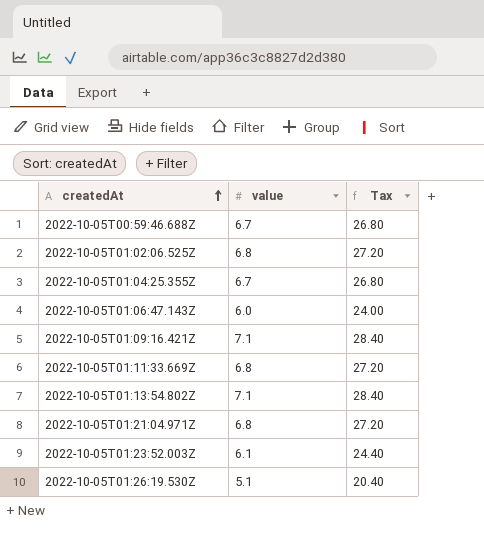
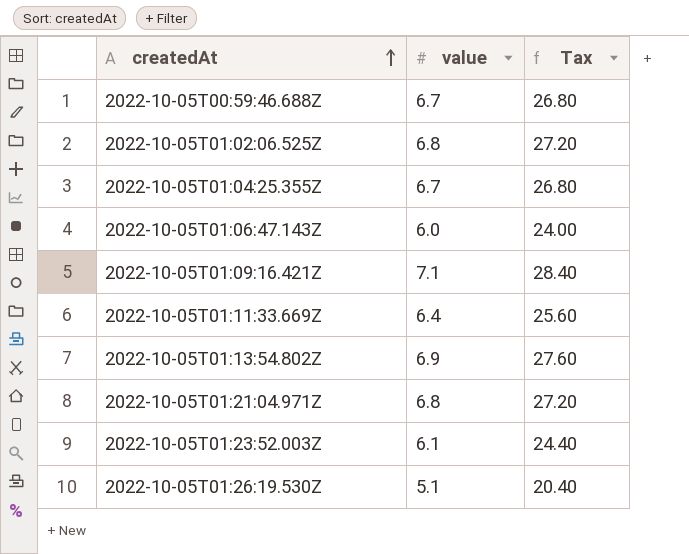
2022-10-05T01:11:33.669Z | value: 6.8 -> 6.4
2022-10-05T01:11:33.669Z | Tax: 27.20 -> 25.60
2022-10-05T01:13:54.802Z | value: 7.1 -> 6.9
2022-10-05T01:13:54.802Z | Tax: 28.40 -> 27.60

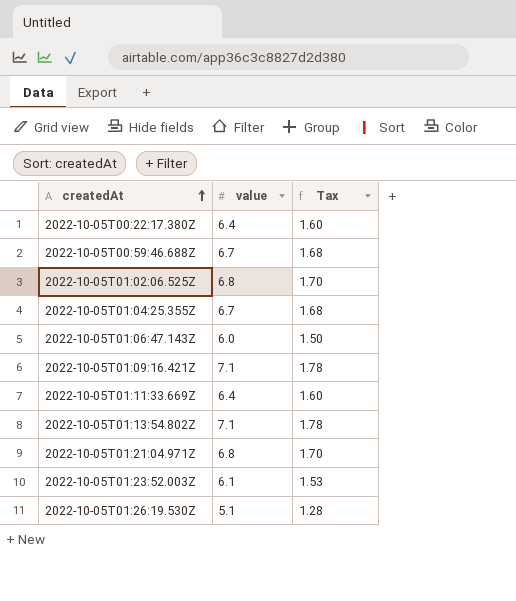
column Tax | formula: [value] * 4 -> [value] * 0.25
row 2022-10-05T00:22:17.380Z: none -> 6.4 | 1.60
2022-10-05T01:13:54.802Z | value: 6.9 -> 7.1

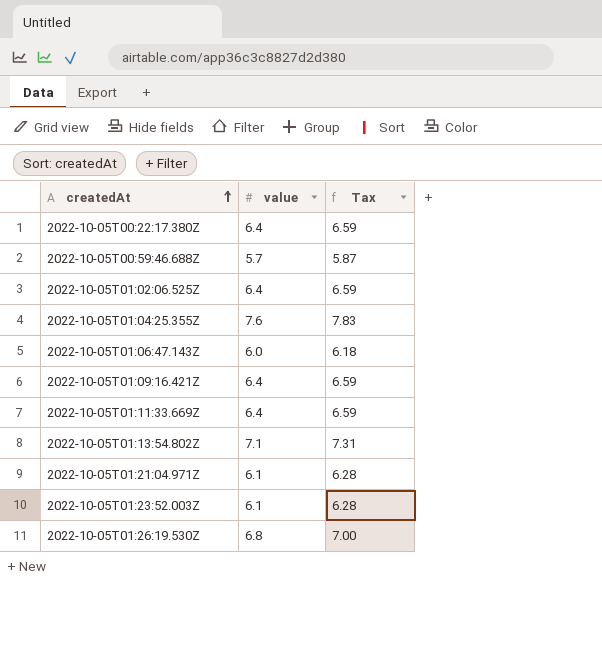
column Tax | formula: [value] * 0.25 -> [value] * 1.03
2022-10-05T00:59:46.688Z | value: 6.7 -> 5.7
2022-10-05T01:02:06.525Z | value: 6.8 -> 6.4
2022-10-05T01:04:25.355Z | value: 6.7 -> 7.6
2022-10-05T01:09:16.421Z | value: 7.1 -> 6.4
2022-10-05T01:21:04.971Z | value: 6.8 -> 6.1
2022-10-05T01:26:19.530Z | value: 5.1 -> 6.8

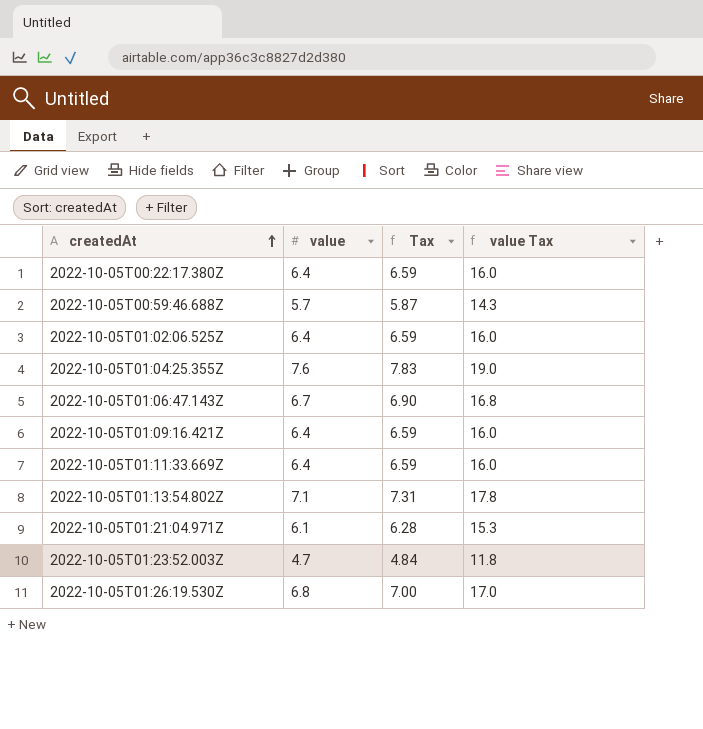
column value Tax | formula: none -> [value] * 2.5
2022-10-05T01:06:47.143Z | value: 6.0 -> 6.7
2022-10-05T01:06:47.143Z | Tax: 6.18 -> 6.90
2022-10-05T01:23:52.003Z | value: 6.1 -> 4.7
2022-10-05T01:23:52.003Z | Tax: 6.28 -> 4.84

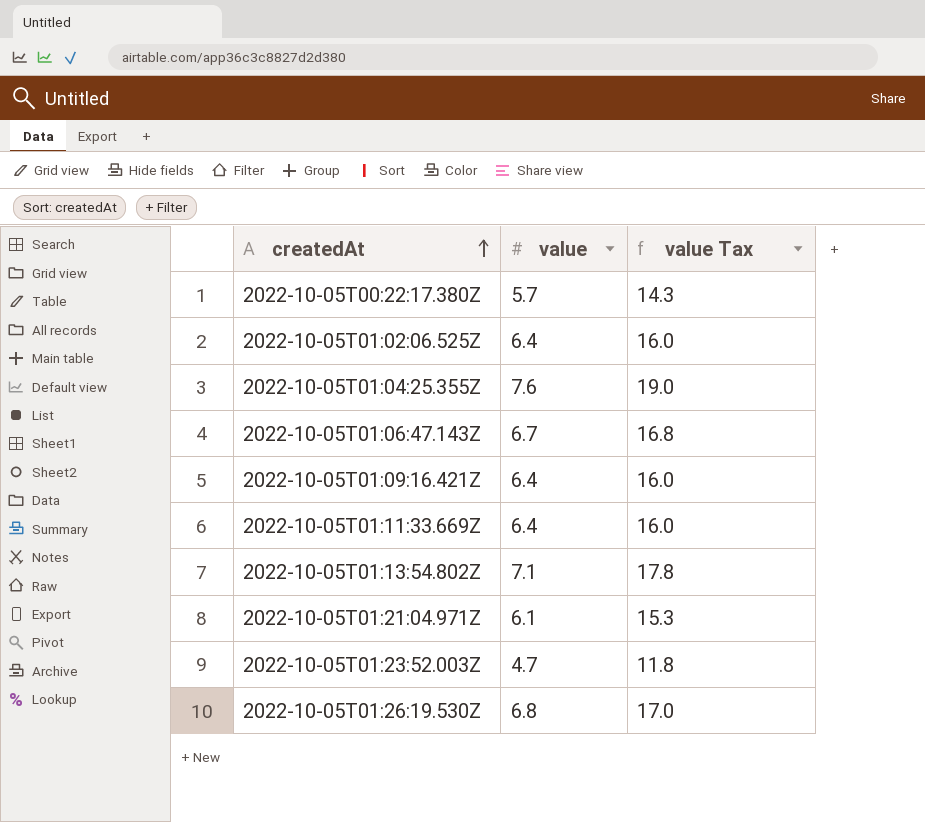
column Tax | formula: [value] * 1.03 -> none
row 2022-10-05T00:59:46.688Z: 5.7 | 5.87 | 14.3 -> none
2022-10-05T00:22:17.380Z | value: 6.4 -> 5.7
2022-10-05T00:22:17.380Z | value Tax: 16.0 -> 14.3

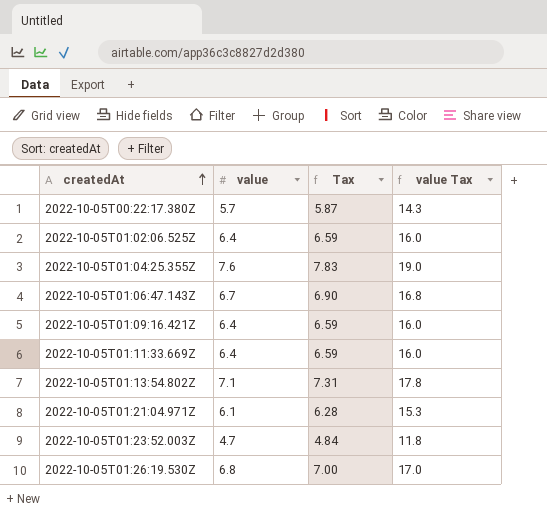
column Tax | formula: none -> [value] * 1.03

